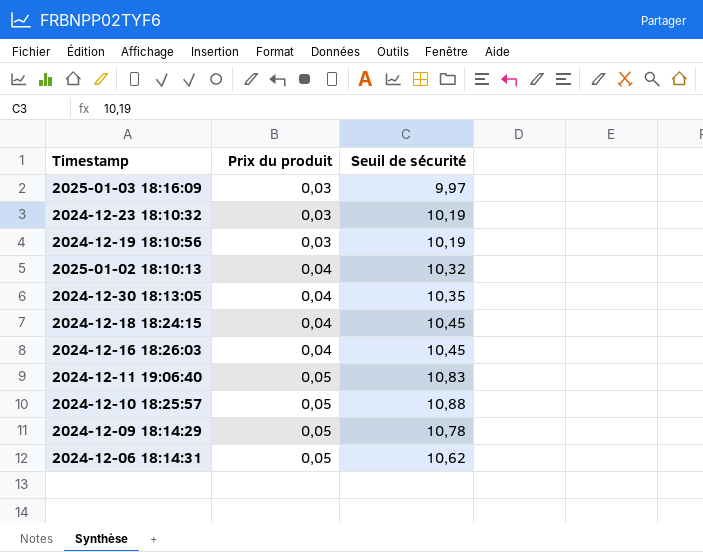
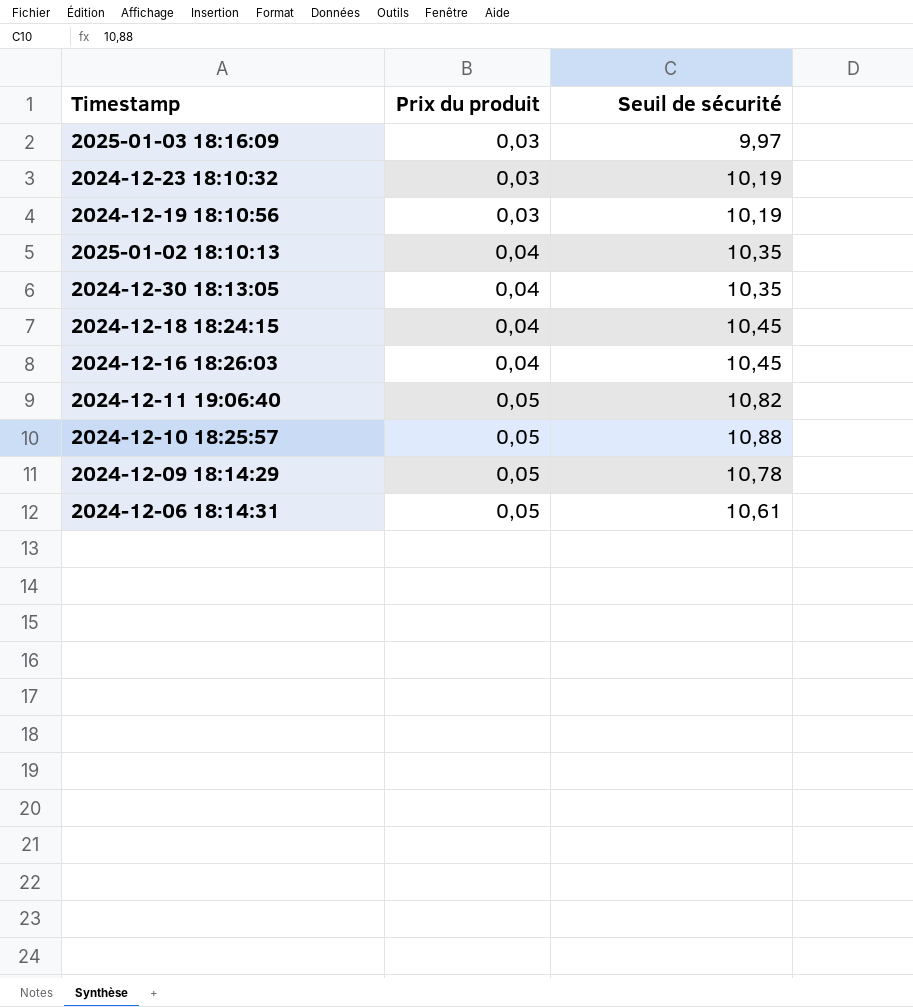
2025-01-02 18:10:13 | Seuil de sécurité: 10,32 -> 10,35
2024-12-11 19:06:40 | Seuil de sécurité: 10,83 -> 10,82
2024-12-06 18:14:31 | Seuil de sécurité: 10,62 -> 10,61

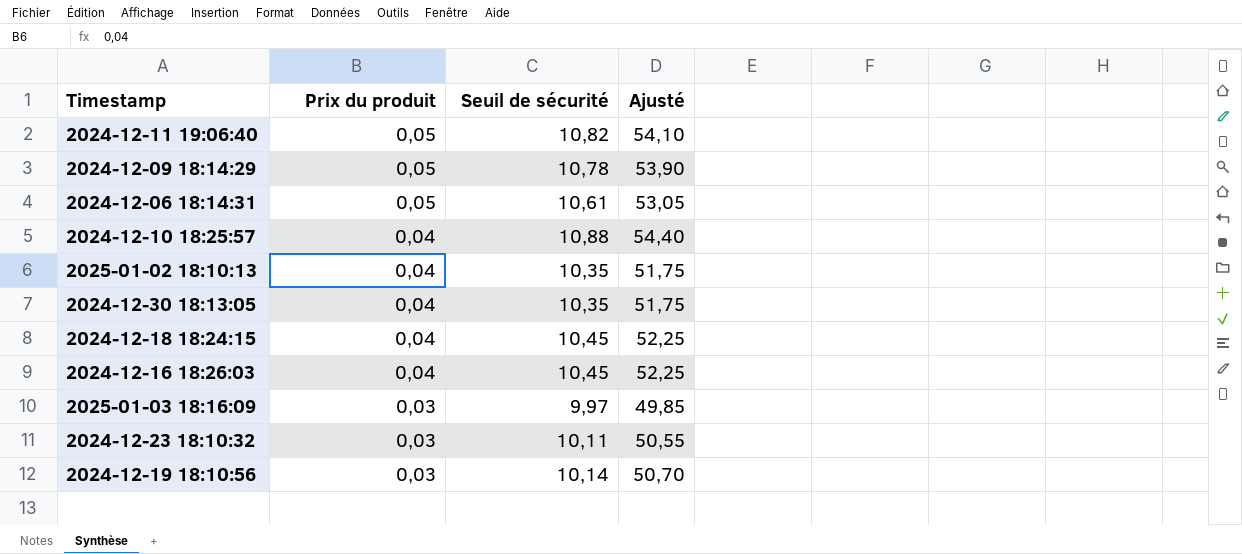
row order: Prix du produit ascending -> Prix du produit descending
column Ajusté | formula: none -> [Seuil de sécurité] * 5
2024-12-10 18:25:57 | Prix du produit: 0,05 -> 0,04
2024-12-23 18:10:32 | Seuil de sécurité: 10,19 -> 10,11
2024-12-19 18:10:56 | Seuil de sécurité: 10,19 -> 10,14

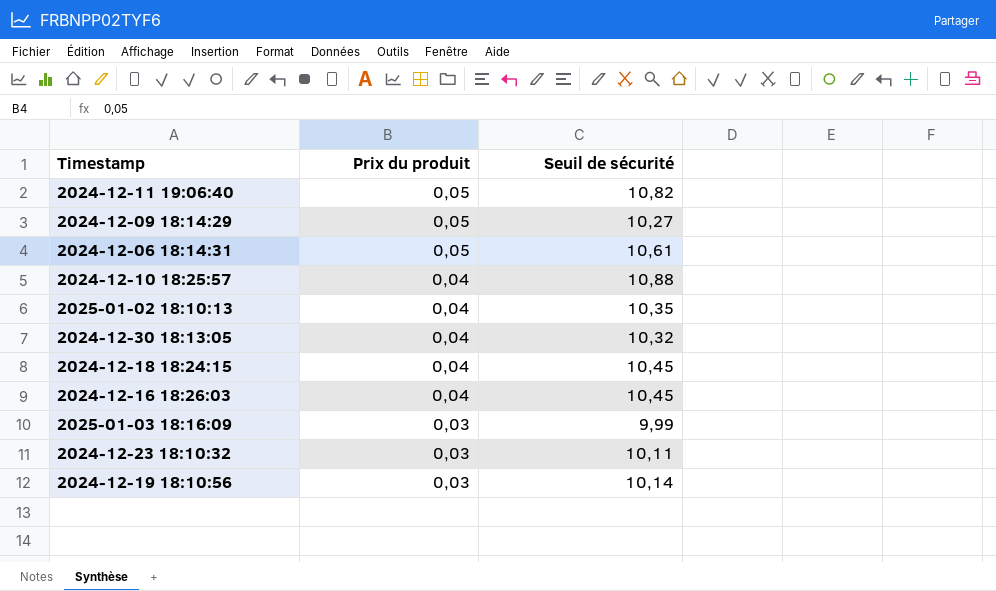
column Ajusté | formula: [Seuil de sécurité] * 5 -> none
2024-12-09 18:14:29 | Seuil de sécurité: 10,78 -> 10,27
2024-12-30 18:13:05 | Seuil de sécurité: 10,35 -> 10,32
2025-01-03 18:16:09 | Seuil de sécurité: 9,97 -> 9,99

